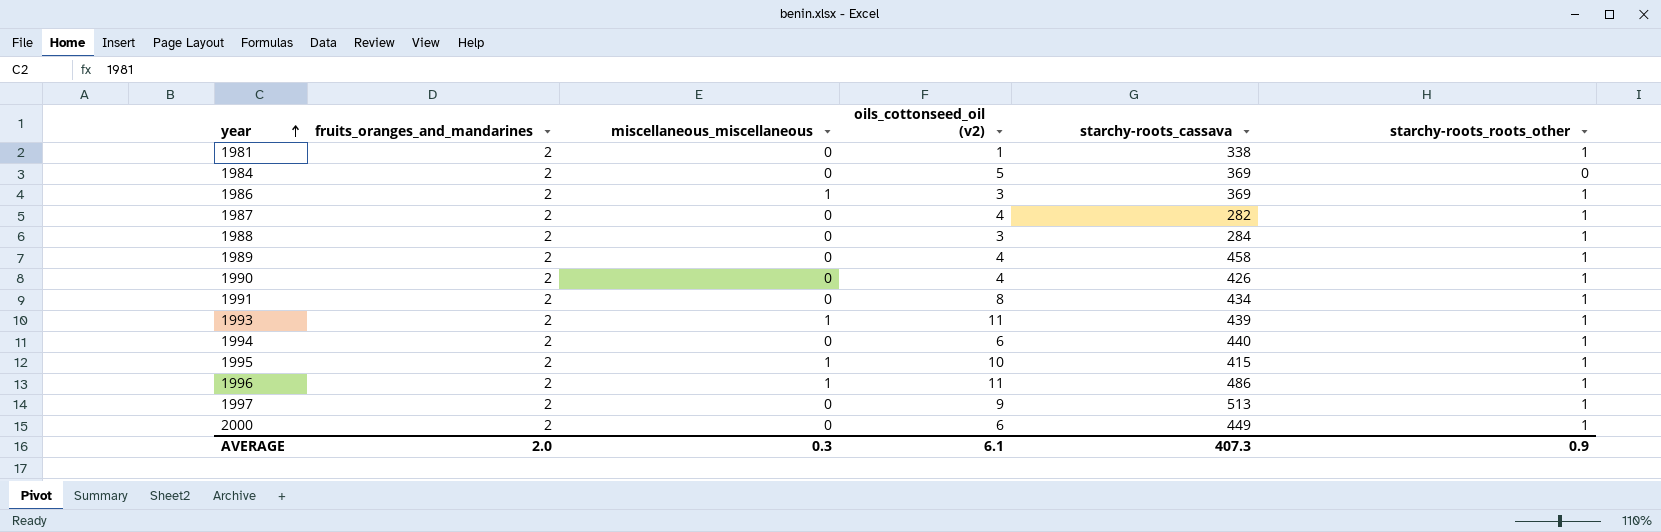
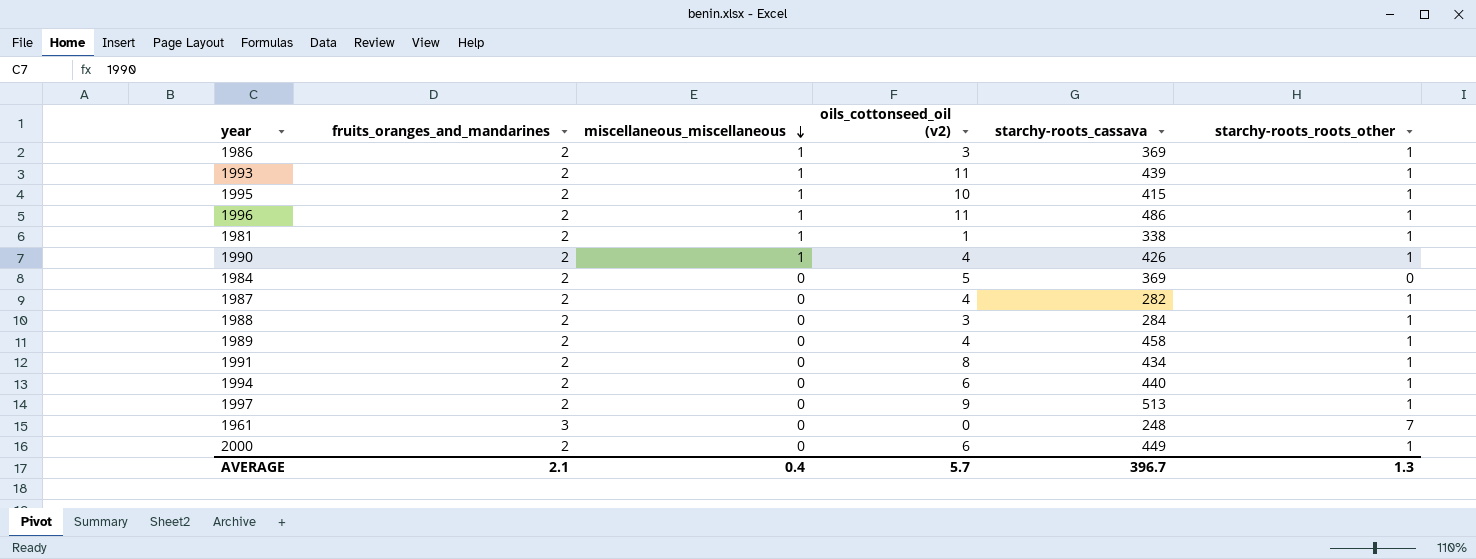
row order: year ascending -> miscellaneous_miscellaneous descending
1981 | miscellaneous_miscellaneous: 0 -> 1
1990 | miscellaneous_miscellaneous: 0 -> 1
row 1961: none -> 3 | 0 | 0 | 248 | 7
AVERAGE | fruits_oranges_and_mandarines: 2.0 -> 2.1
AVERAGE | miscellaneous_miscellaneous: 0.3 -> 0.4
AVERAGE | oils_cottonseed_oil (v2): 6.1 -> 5.7
AVERAGE | starchy-roots_cassava: 407.3 -> 396.7
AVERAGE | starchy-roots_roots_other: 0.9 -> 1.3

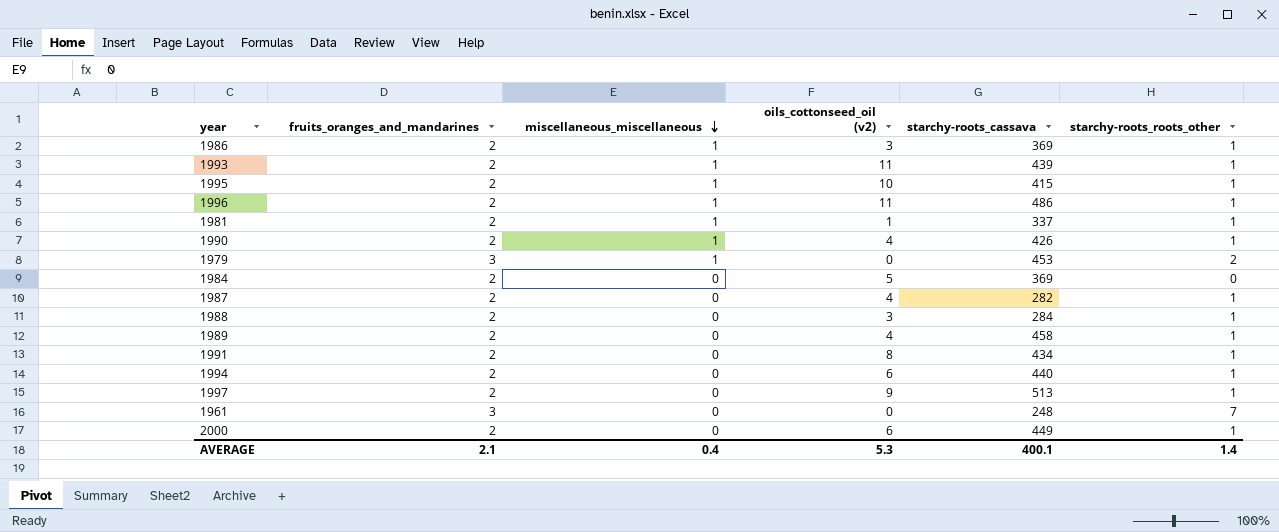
1981 | starchy-roots_cassava: 338 -> 337
row 1979: none -> 3 | 1 | 0 | 453 | 2
AVERAGE | oils_cottonseed_oil (v2): 5.7 -> 5.3
AVERAGE | starchy-roots_cassava: 396.7 -> 400.1
AVERAGE | starchy-roots_roots_other: 1.3 -> 1.4

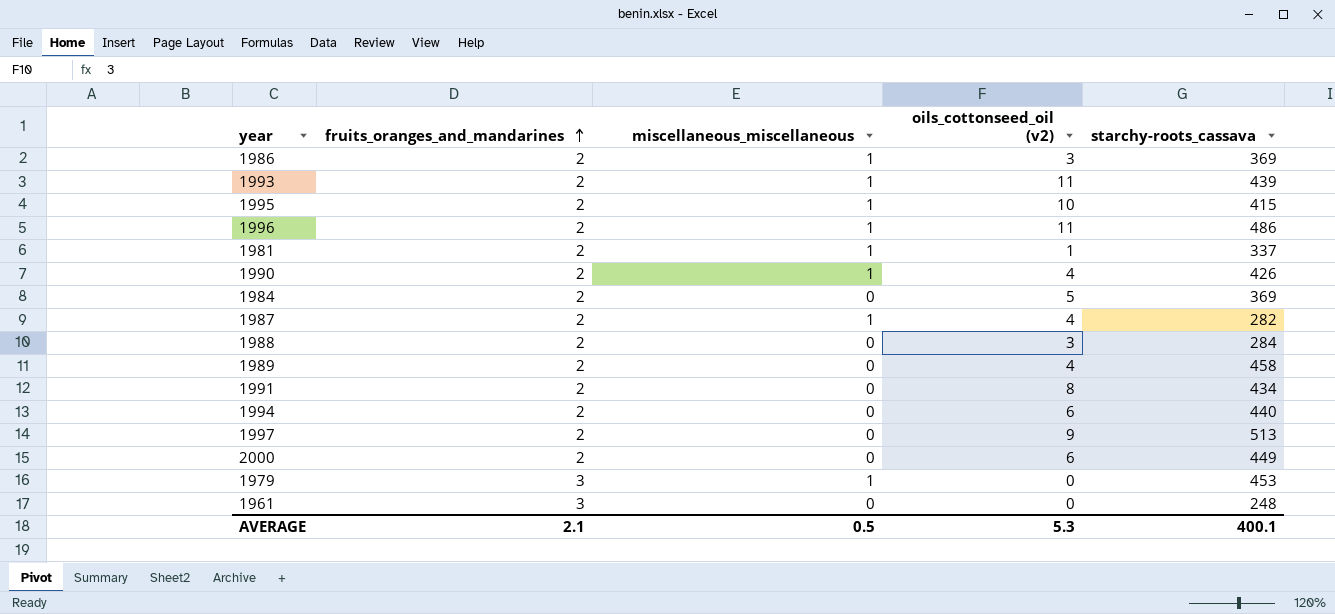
row order: miscellaneous_miscellaneous descending -> fruits_oranges_and_mandarines ascending
column starchy-roots_roots_other | position: 6 -> none
1987 | miscellaneous_miscellaneous: 0 -> 1
AVERAGE | miscellaneous_miscellaneous: 0.4 -> 0.5

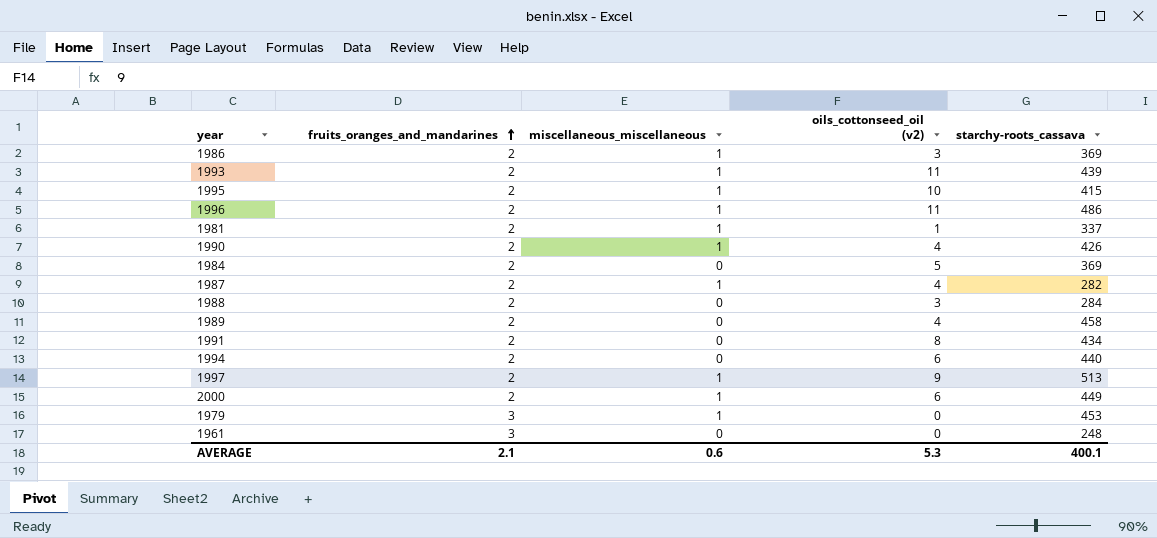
1997 | miscellaneous_miscellaneous: 0 -> 1
2000 | miscellaneous_miscellaneous: 0 -> 1
AVERAGE | miscellaneous_miscellaneous: 0.5 -> 0.6

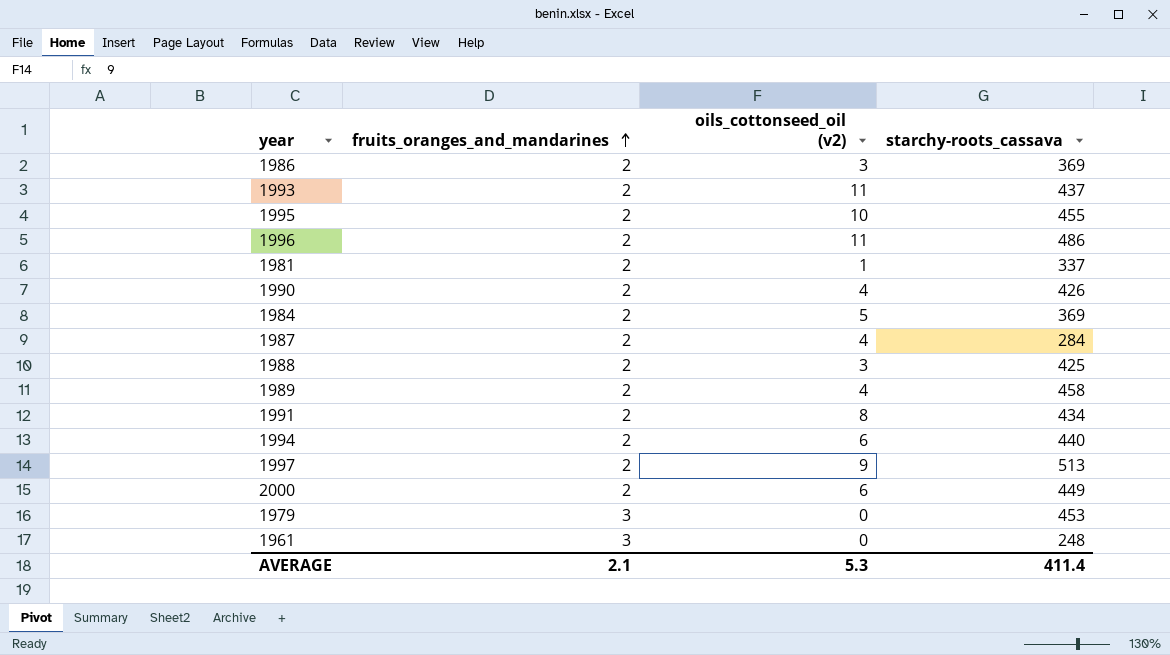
column miscellaneous_miscellaneous | position: 3 -> none
1993 | starchy-roots_cassava: 439 -> 437
1995 | starchy-roots_cassava: 415 -> 455
1987 | starchy-roots_cassava: 282 -> 284
1988 | starchy-roots_cassava: 284 -> 425
AVERAGE | starchy-roots_cassava: 400.1 -> 411.4

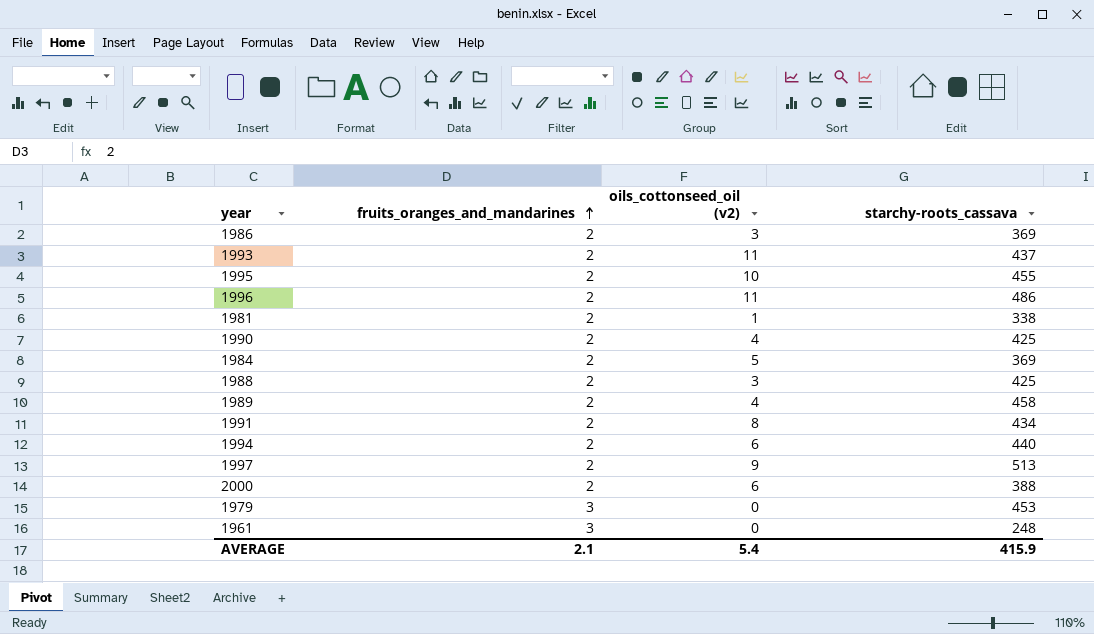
row 1987: 2 | 4 | 284 -> none
1981 | starchy-roots_cassava: 337 -> 338
1990 | starchy-roots_cassava: 426 -> 425
2000 | starchy-roots_cassava: 449 -> 388
AVERAGE | oils_cottonseed_oil (v2): 5.3 -> 5.4
AVERAGE | starchy-roots_cassava: 411.4 -> 415.9

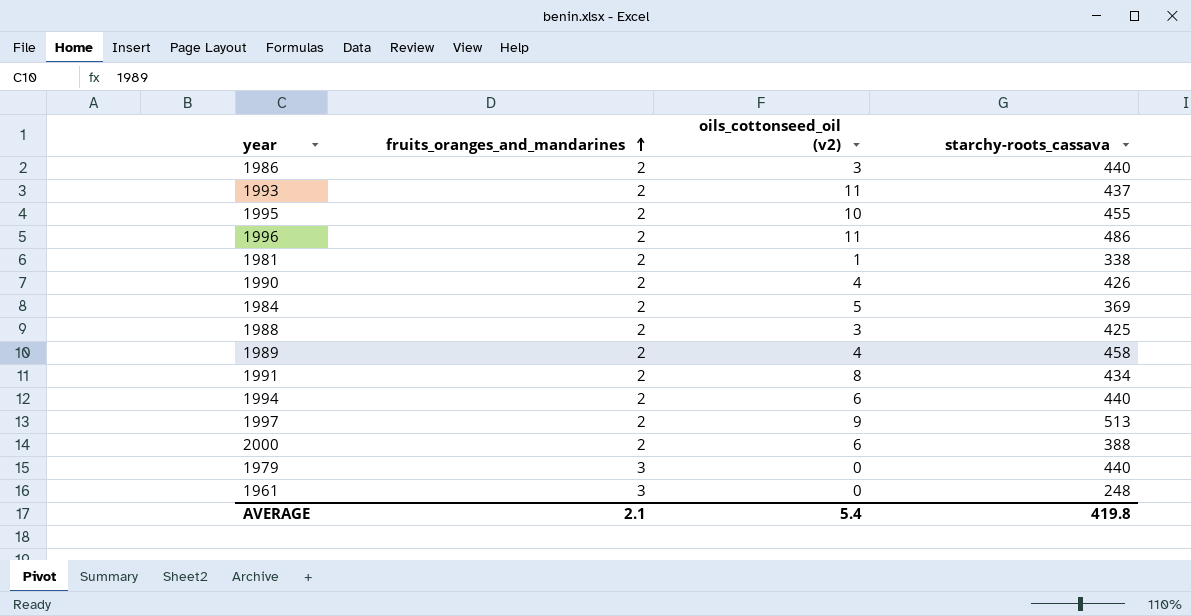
1986 | starchy-roots_cassava: 369 -> 440
1990 | starchy-roots_cassava: 425 -> 426
1979 | starchy-roots_cassava: 453 -> 440
AVERAGE | starchy-roots_cassava: 415.9 -> 419.8

